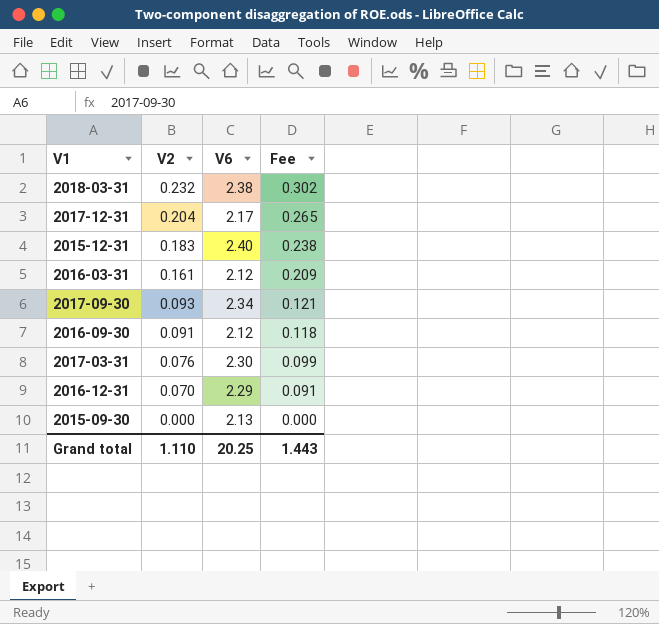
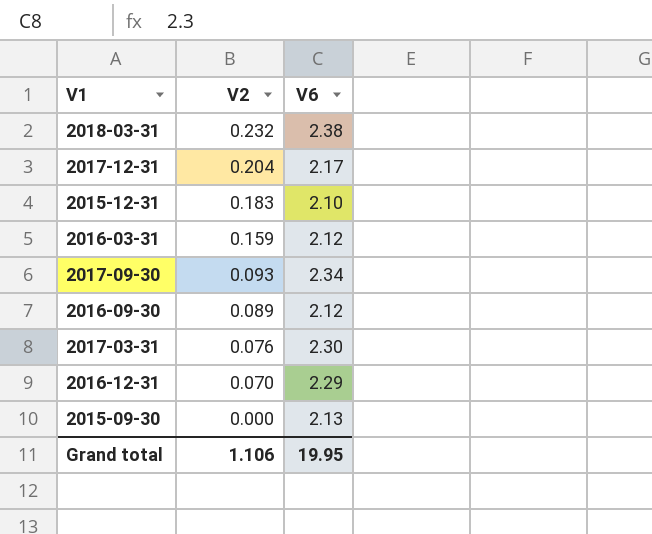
column Fee | formula: [V2] * 1.3 -> none
2015-12-31 | V6: 2.40 -> 2.10
2016-03-31 | V2: 0.161 -> 0.159
2016-09-30 | V2: 0.091 -> 0.089
Grand total | V2: 1.110 -> 1.106
Grand total | V6: 20.25 -> 19.95

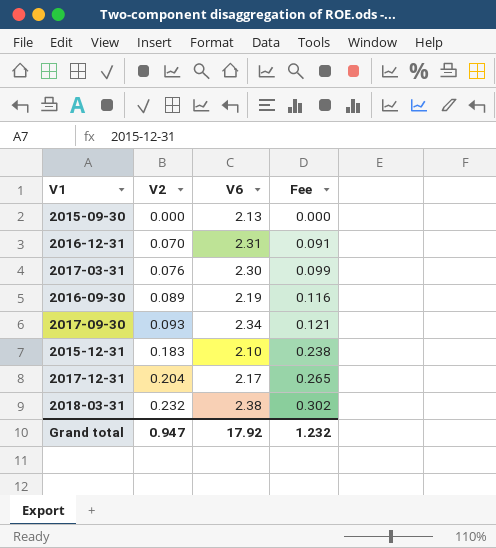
row order: V2 descending -> V2 ascending
column Fee | formula: none -> [V2] * 1.3
row 2016-03-31: 0.159 | 2.12 -> none
2016-12-31 | V6: 2.29 -> 2.31
2016-09-30 | V6: 2.12 -> 2.19
Grand total | V2: 1.106 -> 0.947
Grand total | V6: 19.95 -> 17.92

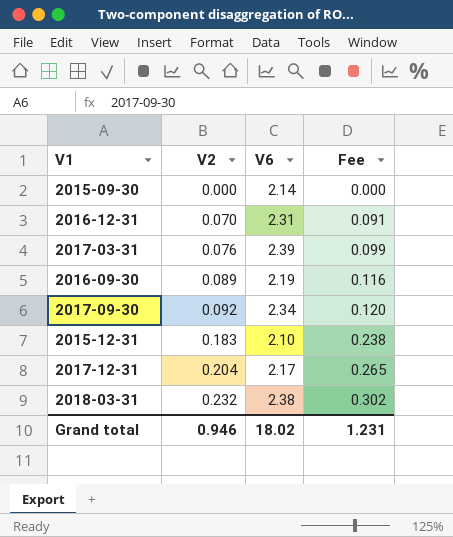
2015-09-30 | V6: 2.13 -> 2.14
2017-03-31 | V6: 2.30 -> 2.39
2017-09-30 | V2: 0.093 -> 0.092
2017-09-30 | Fee: 0.121 -> 0.120
Grand total | V2: 0.947 -> 0.946
Grand total | V6: 17.92 -> 18.02
Grand total | Fee: 1.232 -> 1.231

